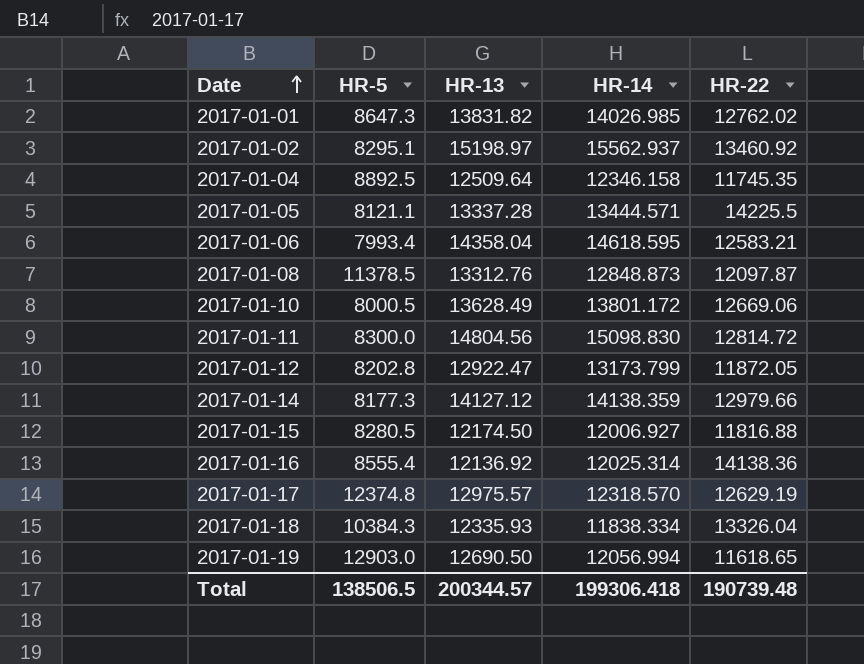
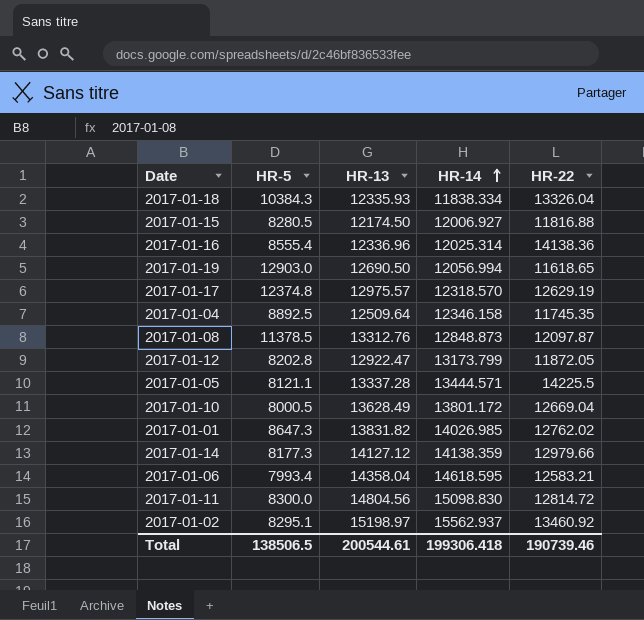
row order: Date ascending -> HR-14 ascending
2017-01-16 | HR-13: 12136.92 -> 12336.96
2017-01-10 | HR-22: 12669.06 -> 12669.04
Total | HR-13: 200344.57 -> 200544.61
Total | HR-22: 190739.48 -> 190739.46

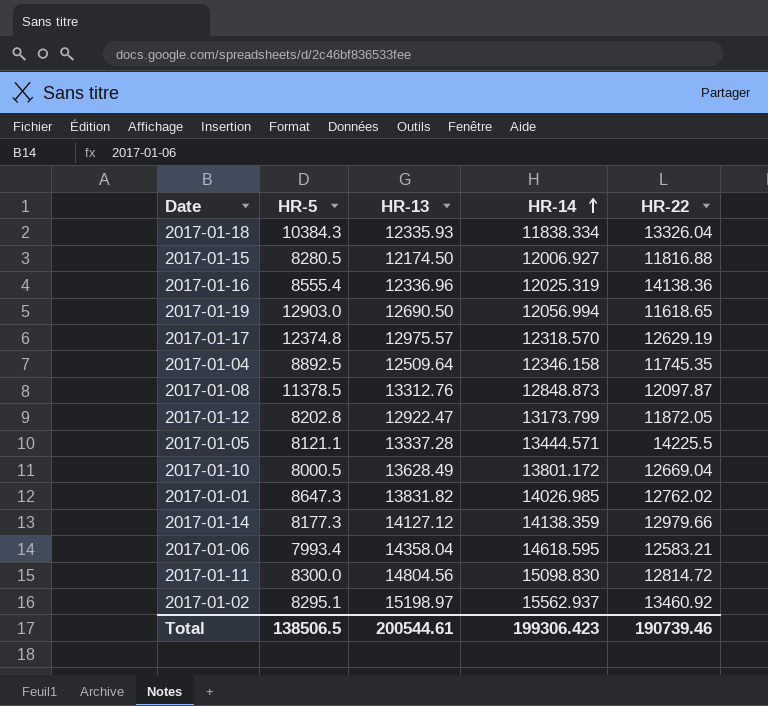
2017-01-16 | HR-14: 12025.314 -> 12025.319
Total | HR-14: 199306.418 -> 199306.423

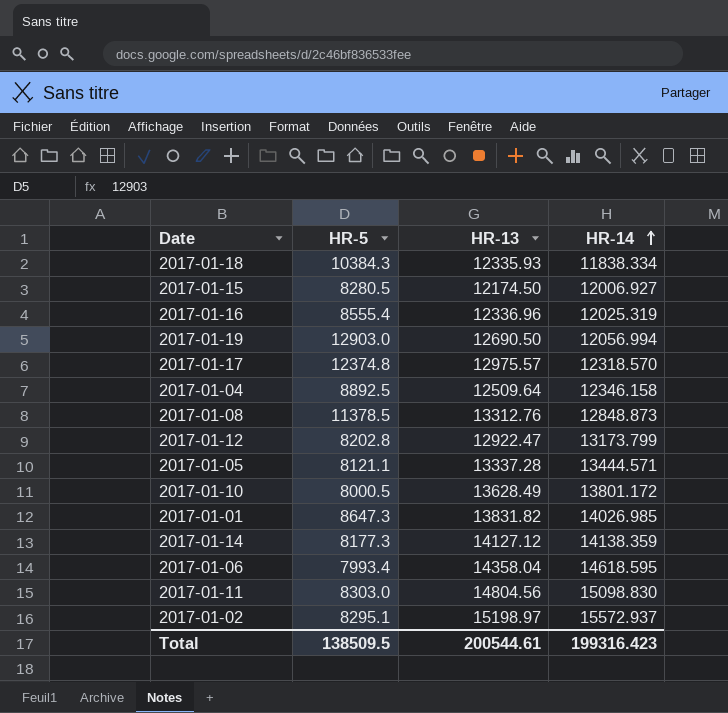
column HR-22 | position: 5 -> none
2017-01-11 | HR-5: 8300.0 -> 8303.0
2017-01-02 | HR-14: 15562.937 -> 15572.937
Total | HR-5: 138506.5 -> 138509.5
Total | HR-14: 199306.423 -> 199316.423

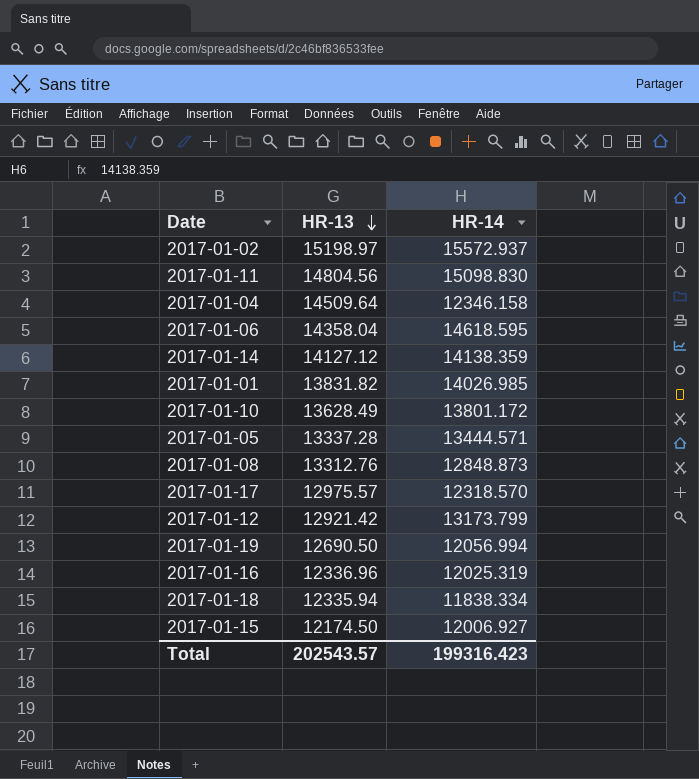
row order: HR-14 ascending -> HR-13 descending
column HR-5 | position: 2 -> none
2017-01-04 | HR-13: 12509.64 -> 14509.64
2017-01-12 | HR-13: 12922.47 -> 12921.42
2017-01-18 | HR-13: 12335.93 -> 12335.94
Total | HR-13: 200544.61 -> 202543.57

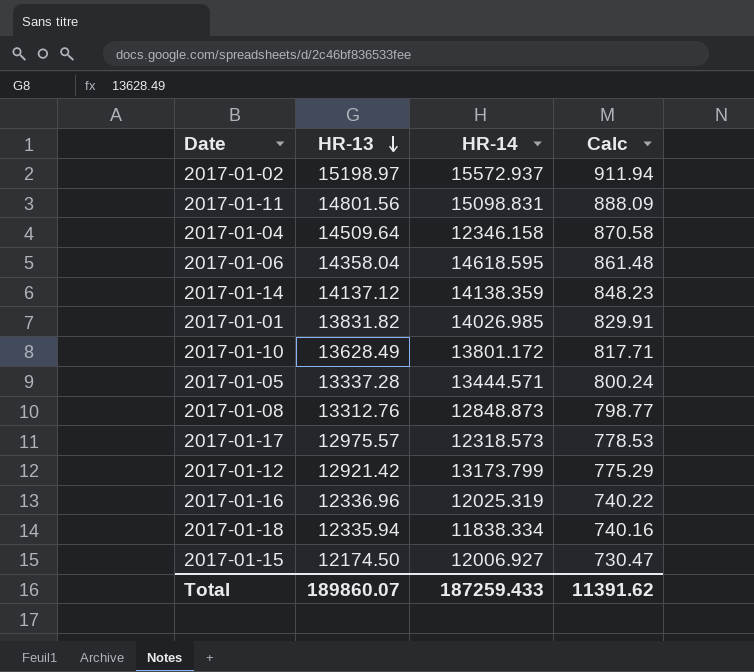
column Calc | formula: none -> [HR-13] * 0.06
row 2017-01-19: 12690.50 | 12056.994 -> none
2017-01-11 | HR-13: 14804.56 -> 14801.56
2017-01-11 | HR-14: 15098.830 -> 15098.831
2017-01-14 | HR-13: 14127.12 -> 14137.12
2017-01-17 | HR-14: 12318.570 -> 12318.573
Total | HR-13: 202543.57 -> 189860.07
Total | HR-14: 199316.423 -> 187259.433

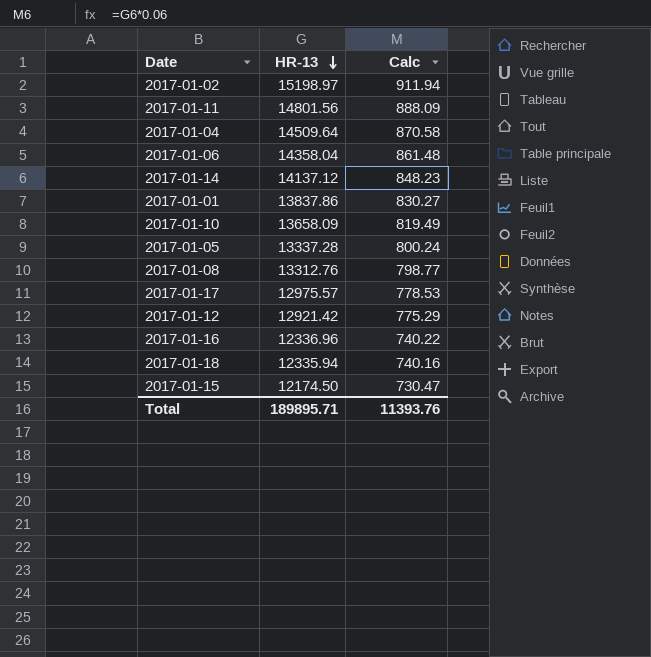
column HR-14 | position: 3 -> none
2017-01-01 | HR-13: 13831.82 -> 13837.86
2017-01-01 | Calc: 829.91 -> 830.27
2017-01-10 | HR-13: 13628.49 -> 13658.09
2017-01-10 | Calc: 817.71 -> 819.49
Total | HR-13: 189860.07 -> 189895.71
Total | Calc: 11391.62 -> 11393.76

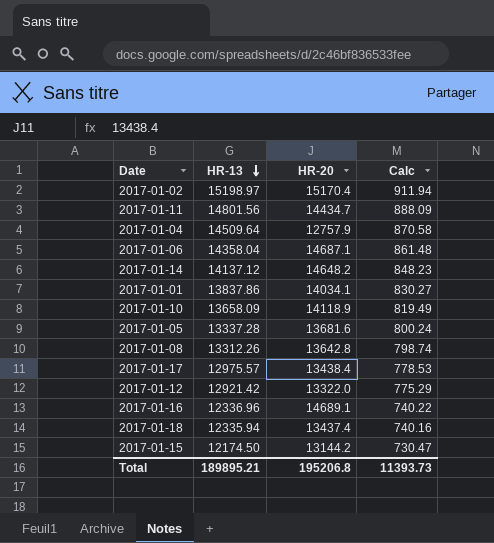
column HR-20 | position: none -> 3
2017-01-08 | HR-13: 13312.76 -> 13312.26
2017-01-08 | Calc: 798.77 -> 798.74
Total | HR-13: 189895.71 -> 189895.21
Total | Calc: 11393.76 -> 11393.73

